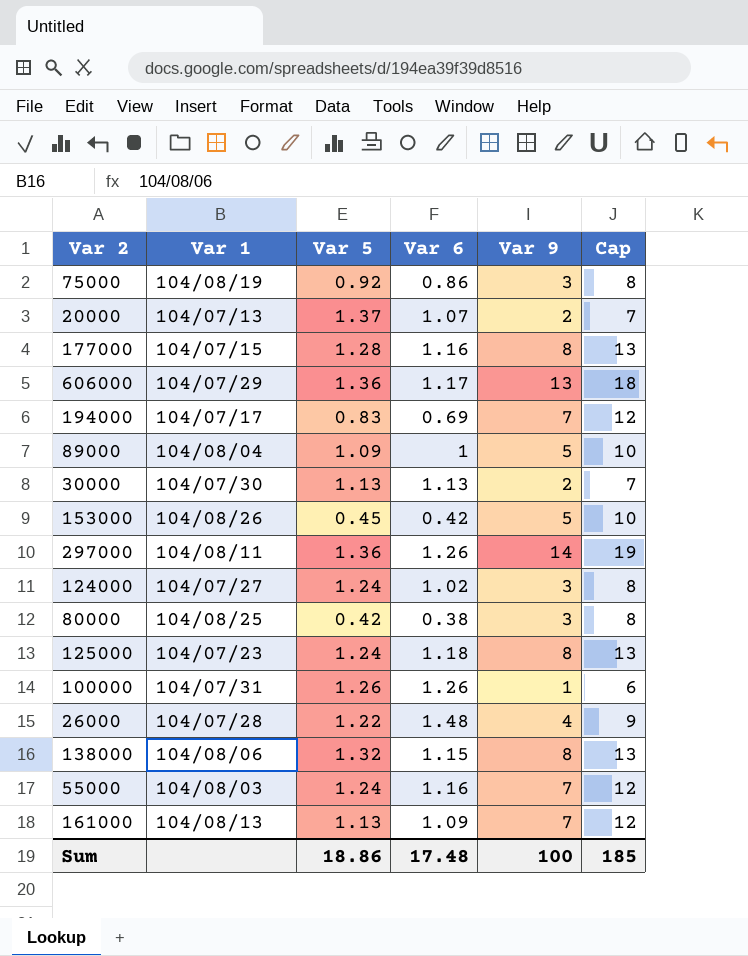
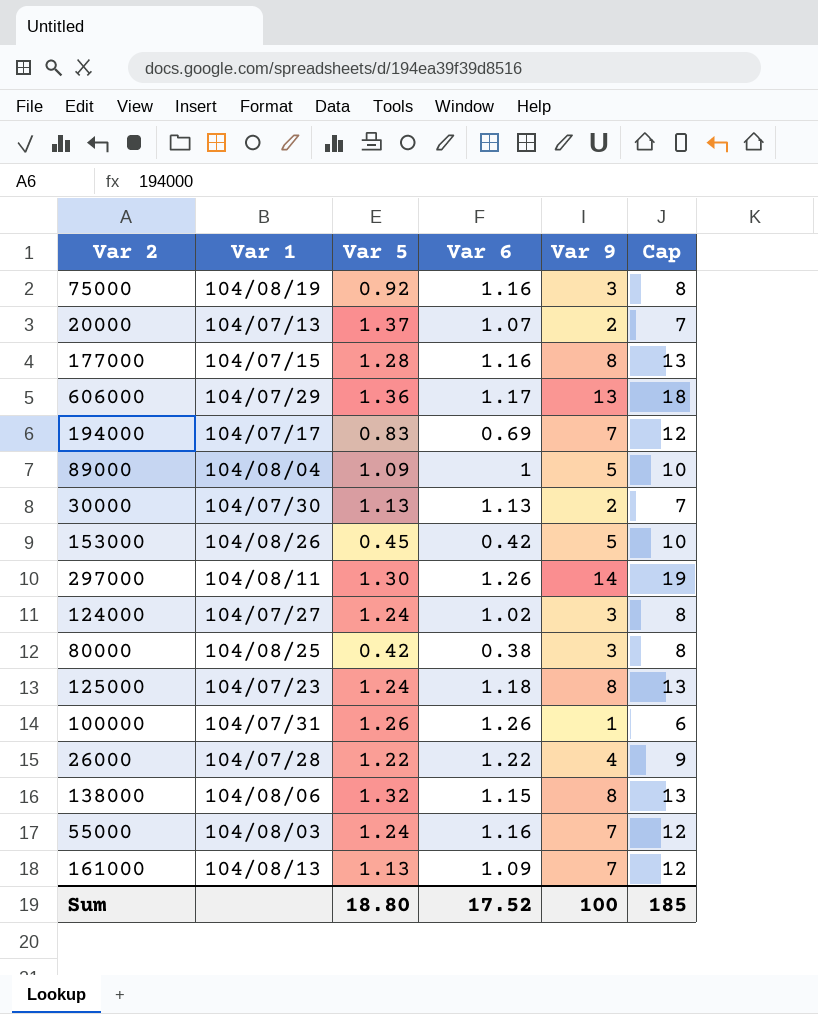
75000 | Var 6: 0.86 -> 1.16
297000 | Var 5: 1.36 -> 1.30
26000 | Var 6: 1.48 -> 1.22
Sum | Var 5: 18.86 -> 18.80
Sum | Var 6: 17.48 -> 17.52

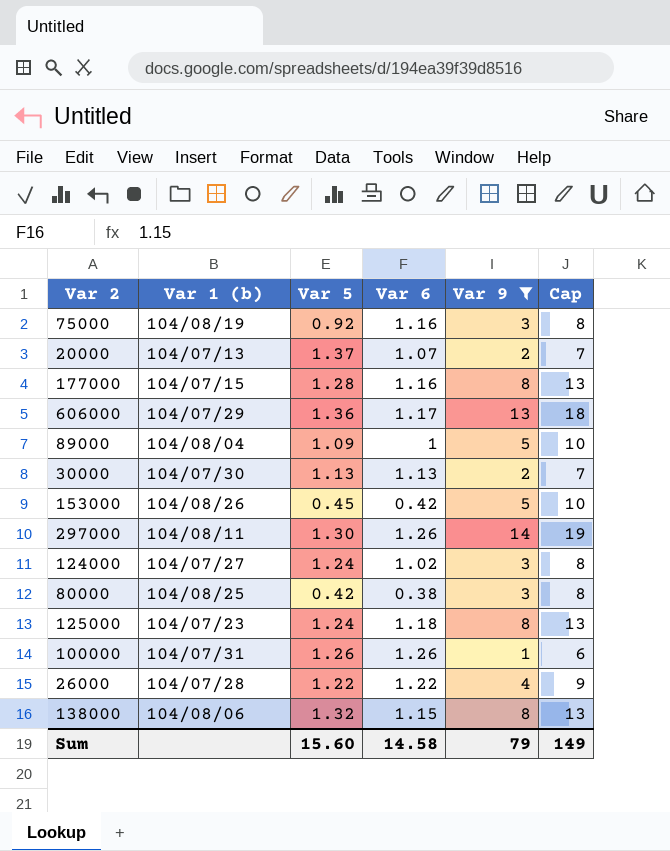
filter: none -> Var 9 != 7
column name: Var 1 -> Var 1 (b)
Sum | Var 5: 18.80 -> 15.60
Sum | Var 6: 17.52 -> 14.58
Sum | Var 9: 100 -> 79
Sum | Cap: 185 -> 149

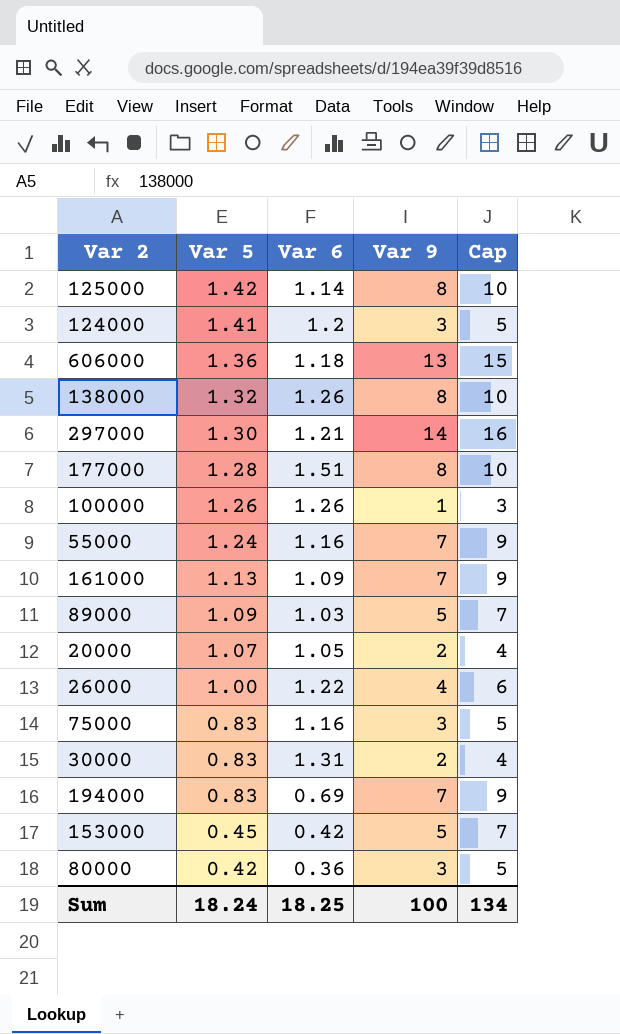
filter: Var 9 != 7 -> none
row order: none -> Var 5 descending
column Var 1 (b) | position: 2 -> none
column Cap | formula: [Var 9] + 5 -> [Var 9] + 2
125000 | Var 5: 1.24 -> 1.42
125000 | Var 6: 1.18 -> 1.14
124000 | Var 5: 1.24 -> 1.41
124000 | Var 6: 1.02 -> 1.2
606000 | Var 6: 1.17 -> 1.18
138000 | Var 6: 1.15 -> 1.26
297000 | Var 6: 1.26 -> 1.21
177000 | Var 6: 1.16 -> 1.51
89000 | Var 6: 1 -> 1.03
20000 | Var 5: 1.37 -> 1.07
20000 | Var 6: 1.07 -> 1.05
26000 | Var 5: 1.22 -> 1.00
75000 | Var 5: 0.92 -> 0.83
30000 | Var 5: 1.13 -> 0.83
30000 | Var 6: 1.13 -> 1.31
80000 | Var 6: 0.38 -> 0.36
Sum | Var 5: 15.60 -> 18.24
Sum | Var 6: 14.58 -> 18.25
Sum | Var 9: 79 -> 100
Sum | Cap: 149 -> 134

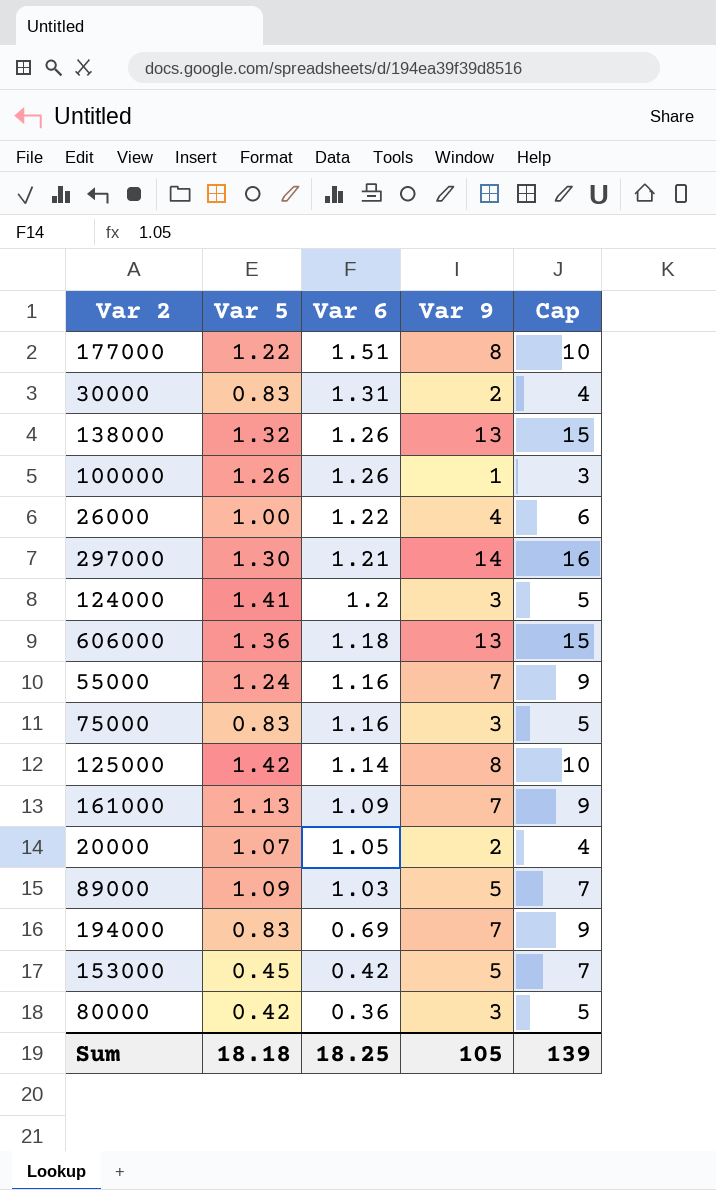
row order: Var 5 descending -> Var 6 descending
177000 | Var 5: 1.28 -> 1.22
138000 | Var 9: 8 -> 13
138000 | Cap: 10 -> 15
Sum | Var 5: 18.24 -> 18.18
Sum | Var 9: 100 -> 105
Sum | Cap: 134 -> 139

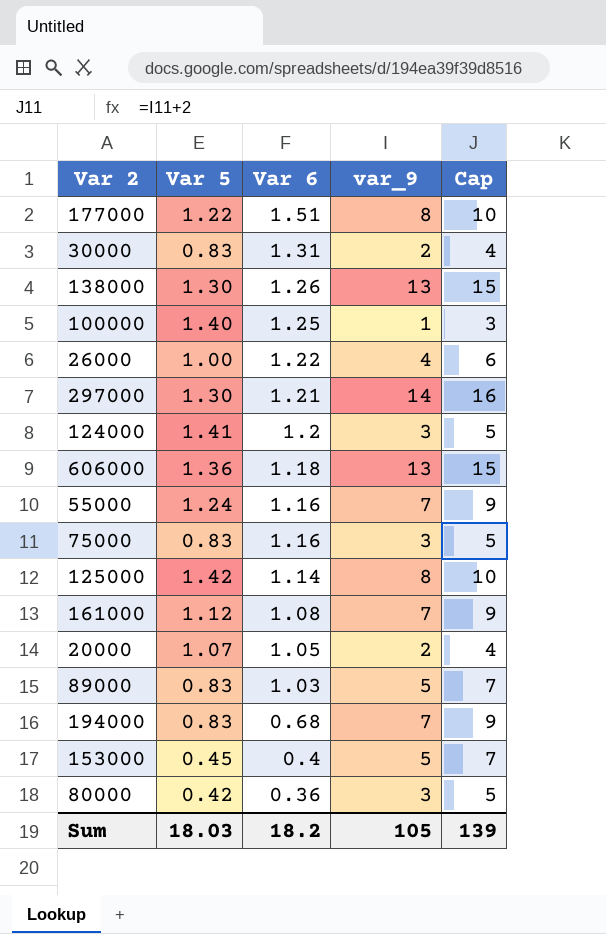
column name: Var 9 -> var_9
138000 | Var 5: 1.32 -> 1.30
100000 | Var 5: 1.26 -> 1.40
100000 | Var 6: 1.26 -> 1.25
161000 | Var 5: 1.13 -> 1.12
161000 | Var 6: 1.09 -> 1.08
89000 | Var 5: 1.09 -> 0.83
194000 | Var 6: 0.69 -> 0.68
153000 | Var 6: 0.42 -> 0.4
Sum | Var 5: 18.18 -> 18.03
Sum | Var 6: 18.25 -> 18.2

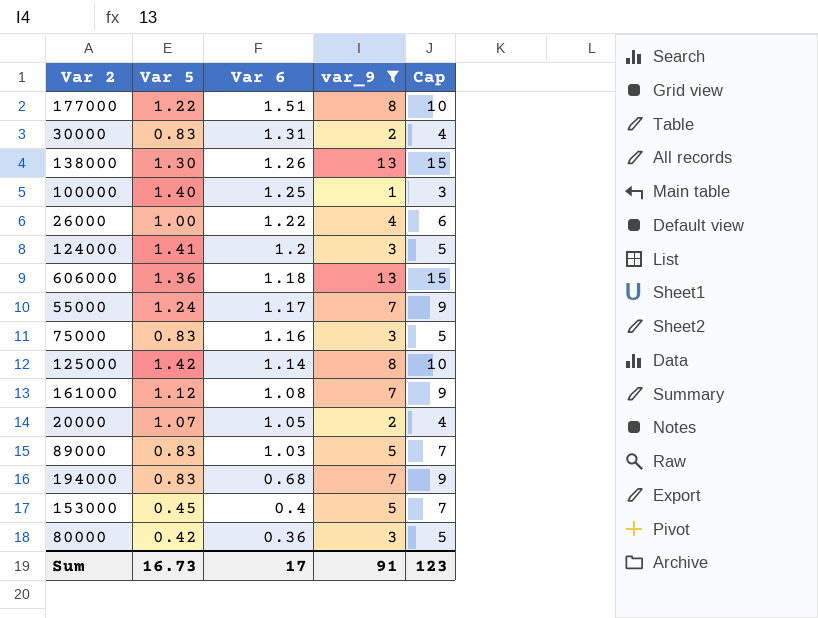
filter: none -> var_9 != 14
55000 | Var 6: 1.16 -> 1.17
Sum | Var 5: 18.03 -> 16.73
Sum | Var 6: 18.2 -> 17
Sum | var_9: 105 -> 91
Sum | Cap: 139 -> 123

